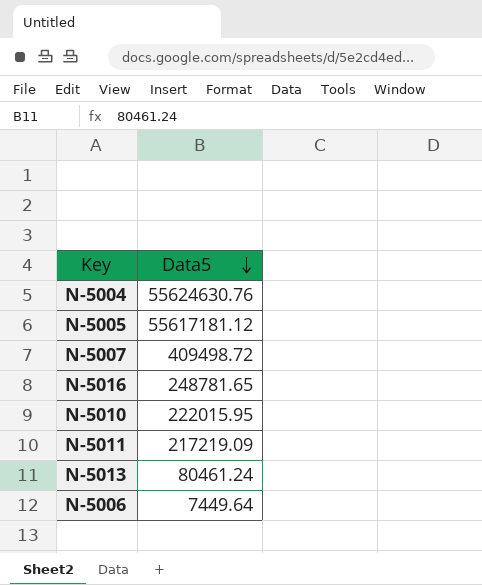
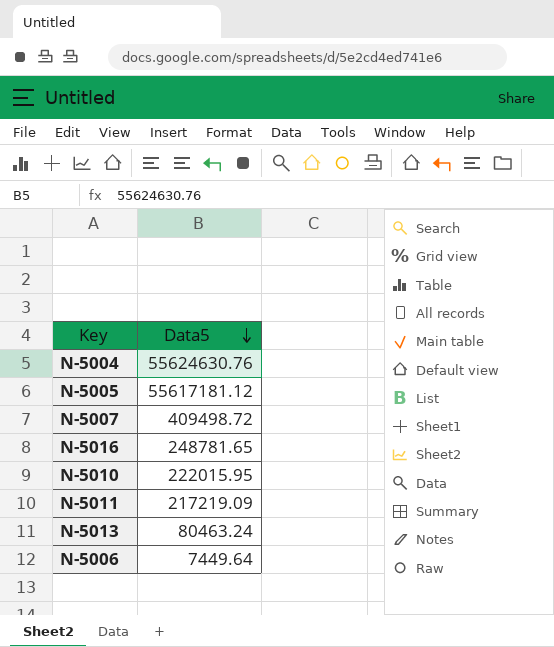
N-5013 | Data5: 80461.24 -> 80463.24

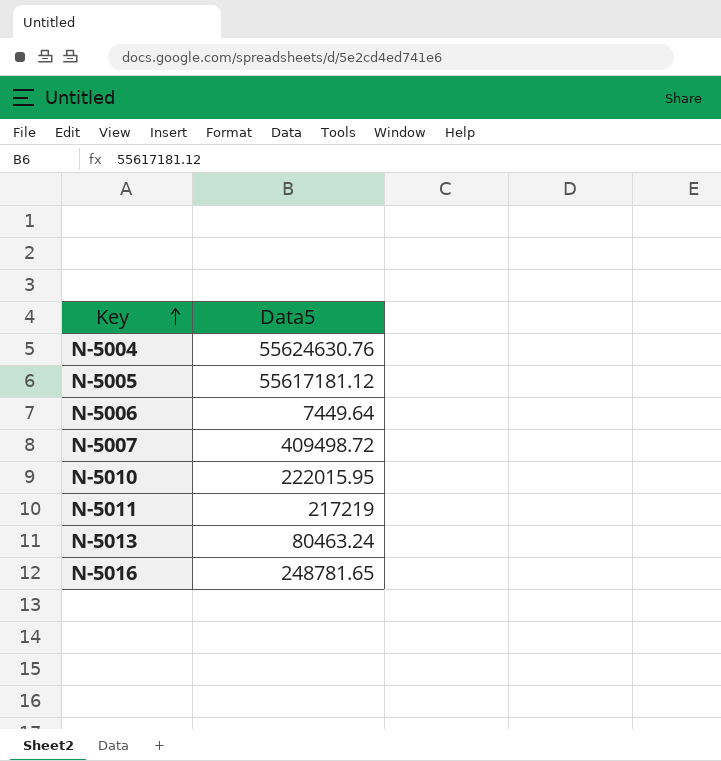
row order: Data5 descending -> Key ascending
N-5011 | Data5: 217219.09 -> 217219

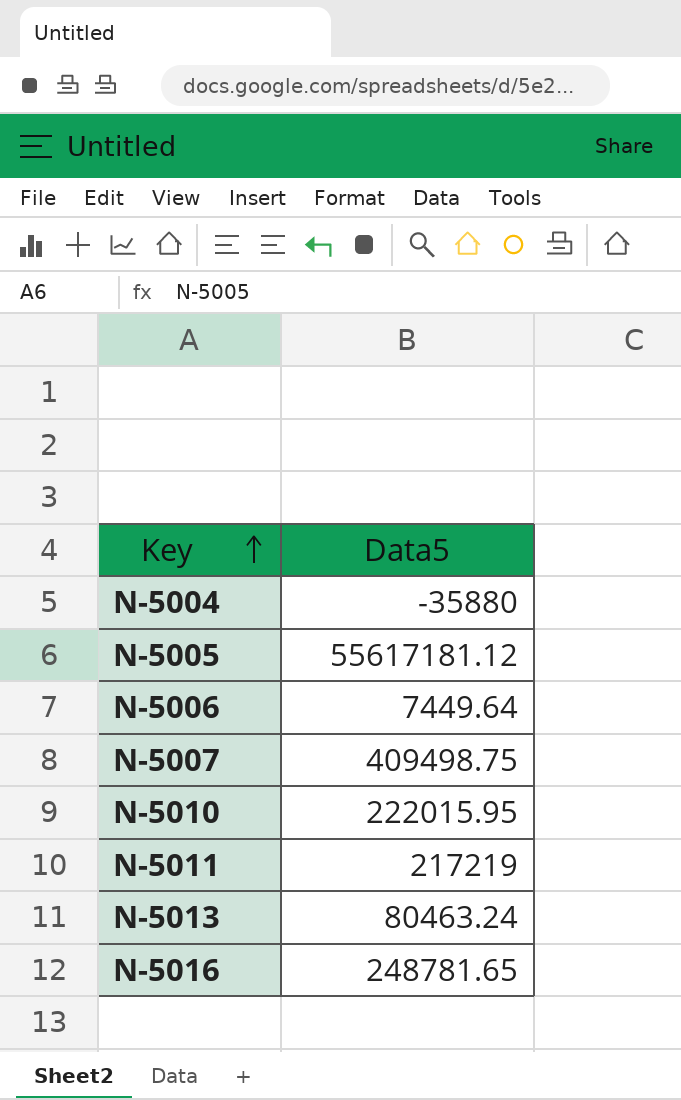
N-5004 | Data5: 55624630.76 -> -35880
N-5007 | Data5: 409498.72 -> 409498.75

